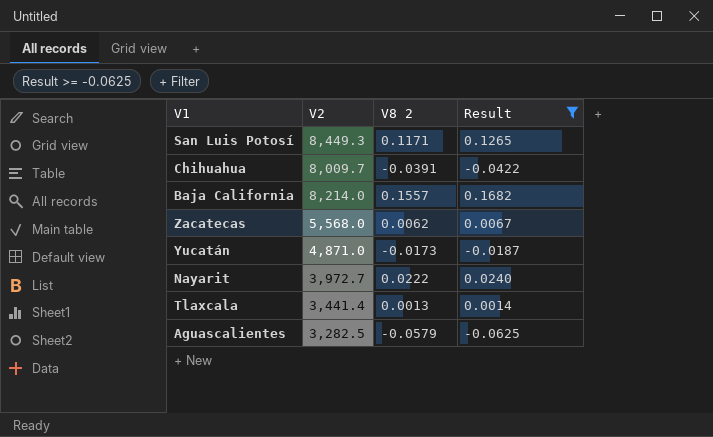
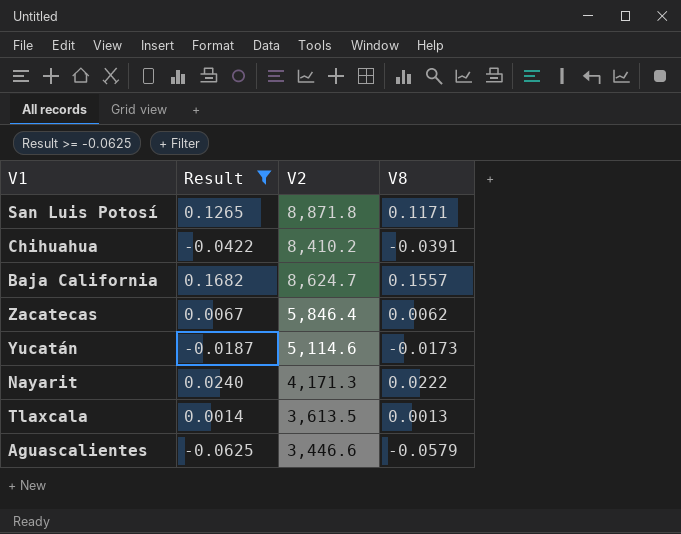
column Result | position: 4 -> 2
column name: V8 2 -> V8
San Luis Potosí | V2: 8,449.3 -> 8,871.8
Chihuahua | V2: 8,009.7 -> 8,410.2
Baja California | V2: 8,214.0 -> 8,624.7
Zacatecas | V2: 5,568.0 -> 5,846.4
Yucatán | V2: 4,871.0 -> 5,114.6
Nayarit | V2: 3,972.7 -> 4,171.3
Tlaxcala | V2: 3,441.4 -> 3,613.5
Aguascalientes | V2: 3,282.5 -> 3,446.6

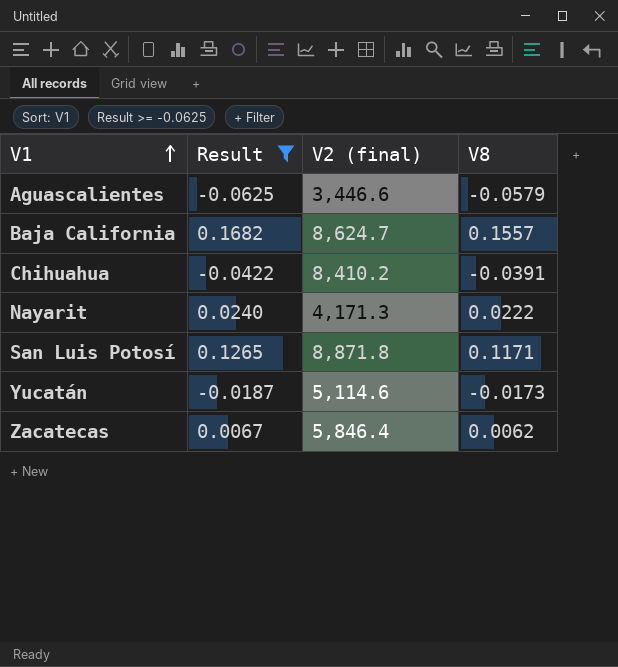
row order: none -> V1 ascending
column name: V2 -> V2 (final)
row Tlaxcala: 0.0014 | 3,613.5 | 0.0013 -> none

